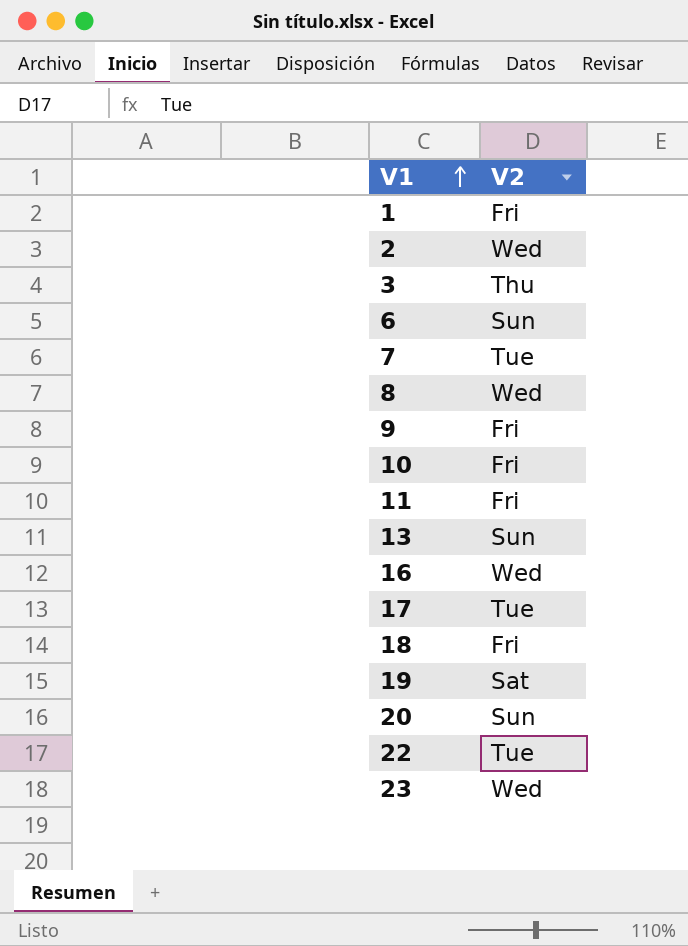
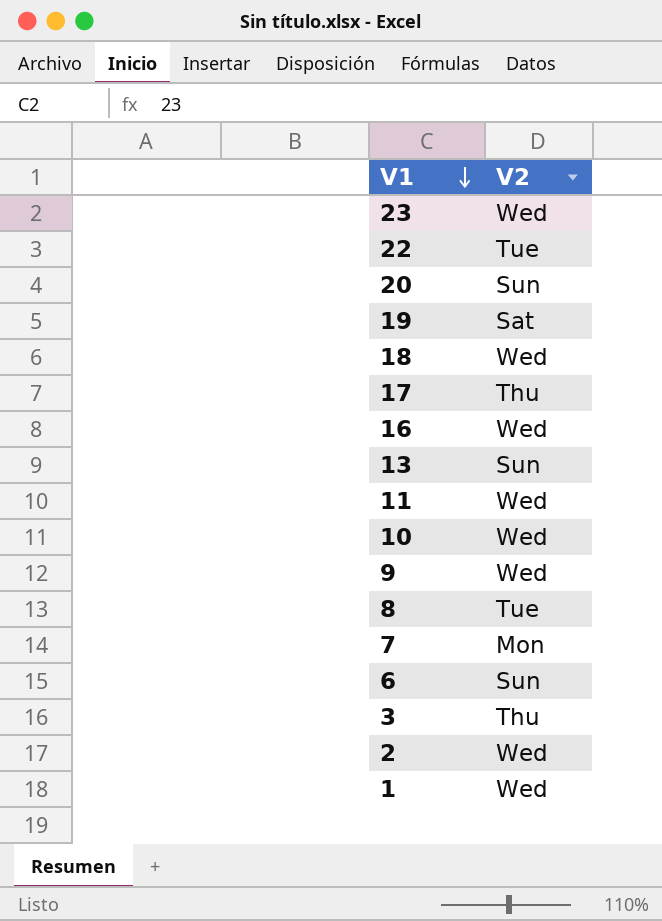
row order: V1 ascending -> V1 descending
18 | V2: Fri -> Wed
17 | V2: Tue -> Thu
11 | V2: Fri -> Wed
10 | V2: Fri -> Wed
9 | V2: Fri -> Wed
8 | V2: Wed -> Tue
7 | V2: Tue -> Mon
1 | V2: Fri -> Wed

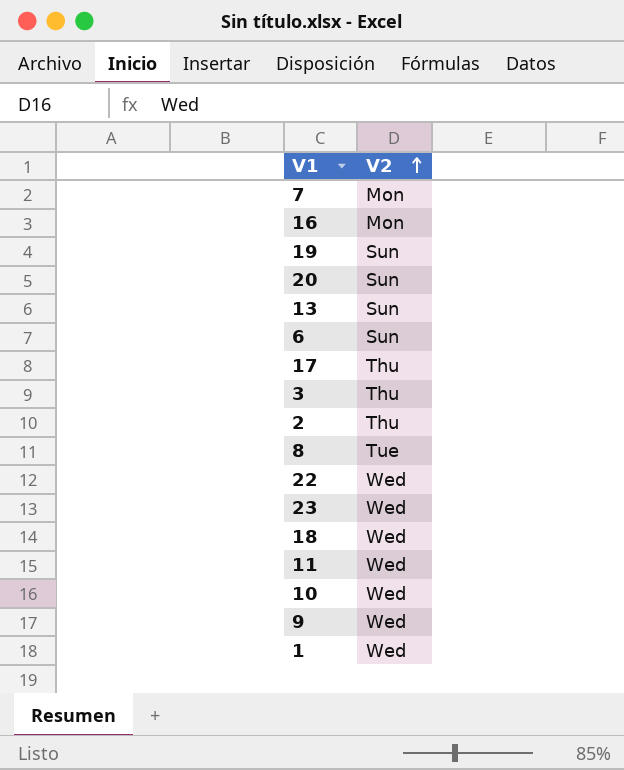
row order: V1 descending -> V2 ascending
16 | V2: Wed -> Mon
19 | V2: Sat -> Sun
2 | V2: Wed -> Thu
22 | V2: Tue -> Wed

